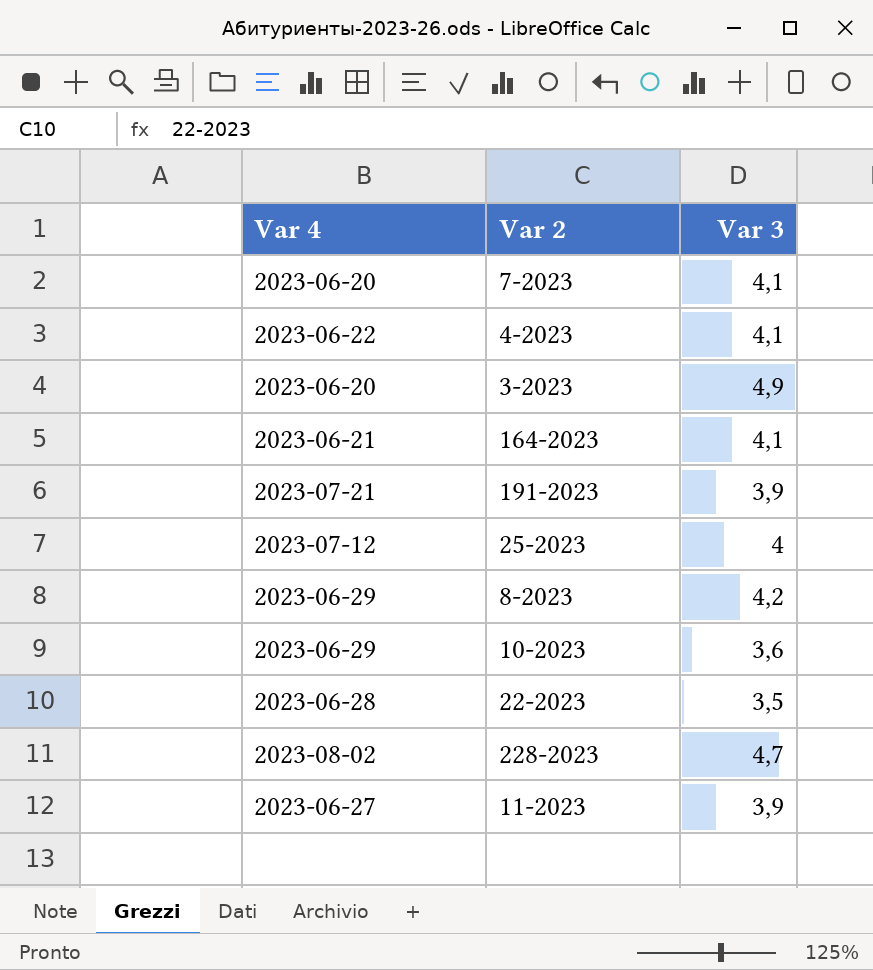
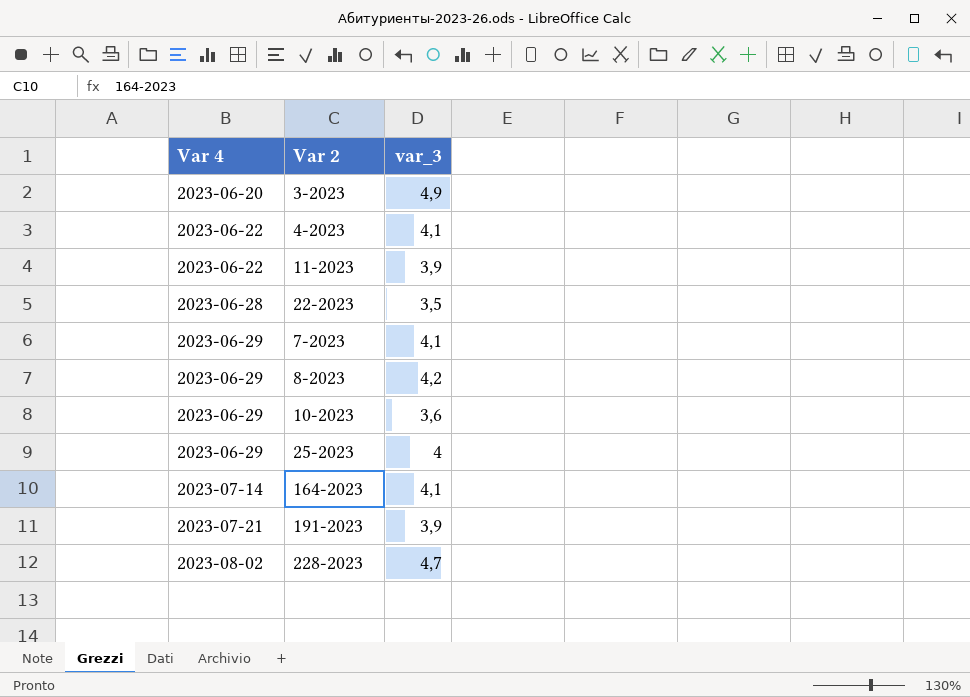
row order: none -> Var 4 ascending
column name: Var 3 -> var_3
11-2023 | Var 4: 2023-06-27 -> 2023-06-22
7-2023 | Var 4: 2023-06-20 -> 2023-06-29
25-2023 | Var 4: 2023-07-12 -> 2023-06-29
164-2023 | Var 4: 2023-06-21 -> 2023-07-14

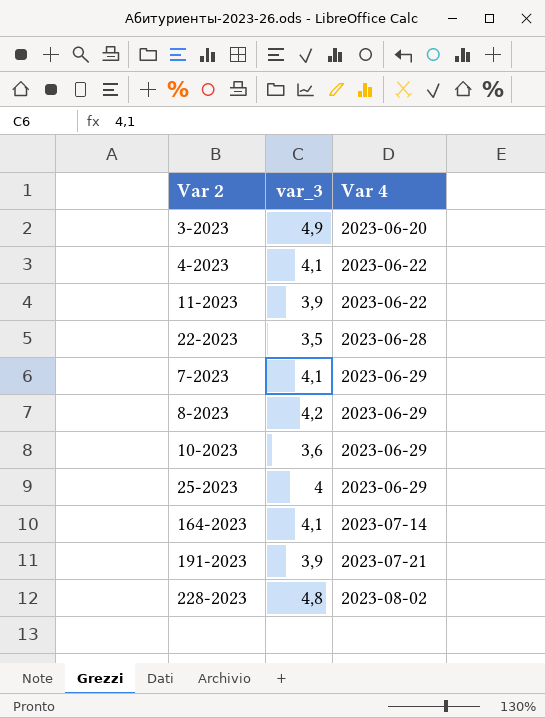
column Var 4 | position: 1 -> 3
228-2023 | var_3: 4,7 -> 4,8

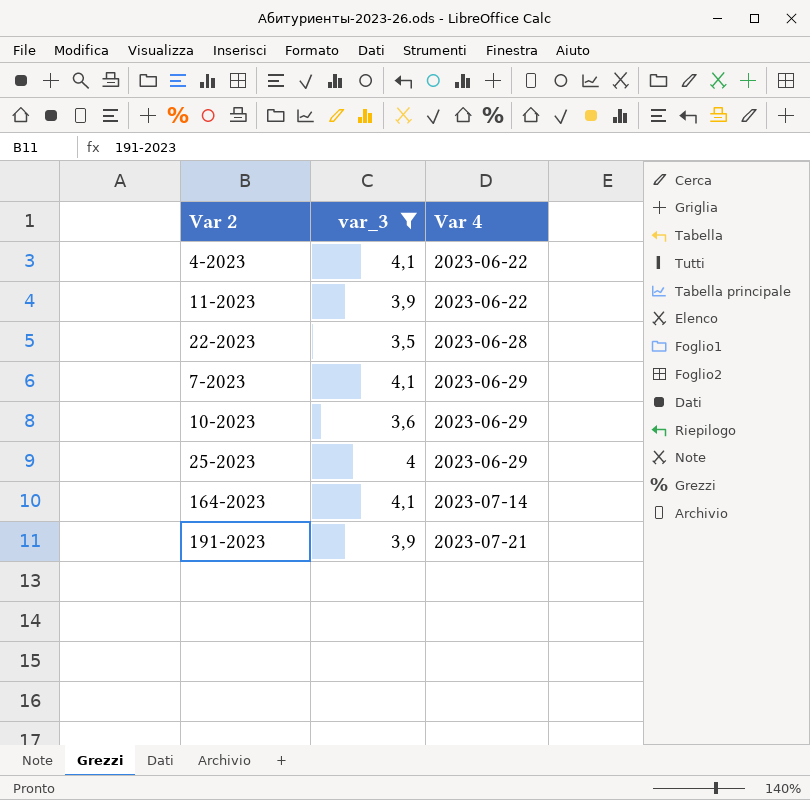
filter: none -> var_3 <= 4,1

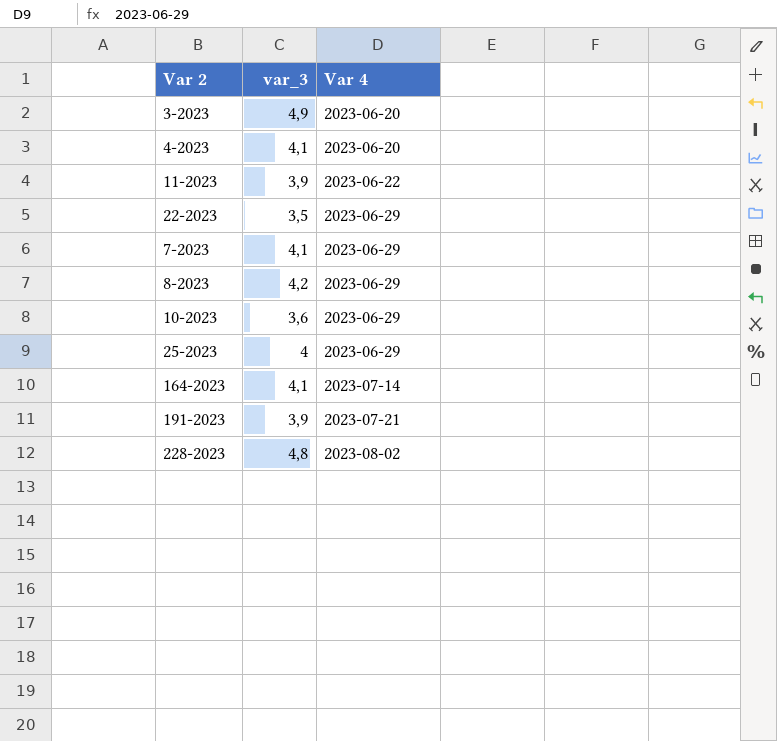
filter: var_3 <= 4,1 -> none
4-2023 | Var 4: 2023-06-22 -> 2023-06-20
22-2023 | Var 4: 2023-06-28 -> 2023-06-29

